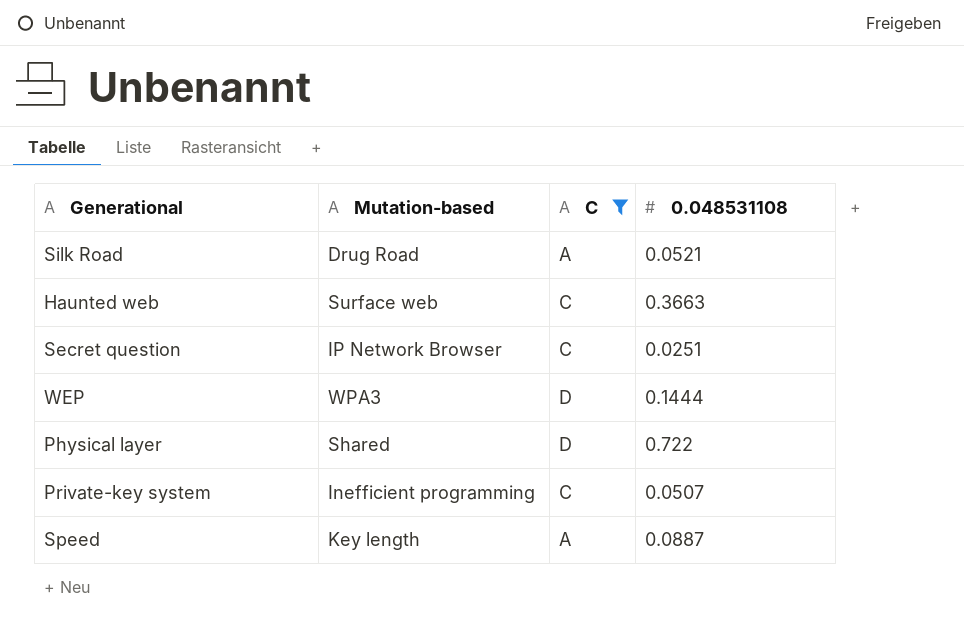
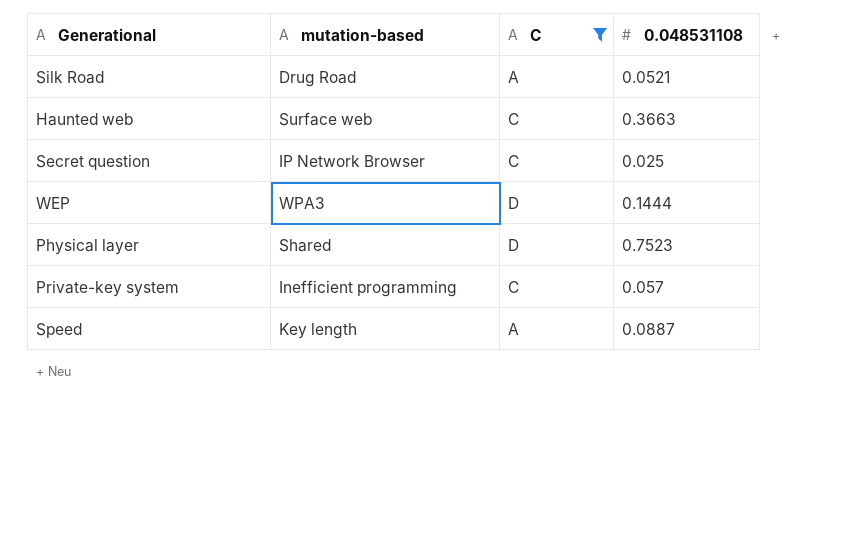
column name: Mutation-based -> mutation-based
Secret question | 0.048531108: 0.0251 -> 0.025
Physical layer | 0.048531108: 0.722 -> 0.7523
Private-key system | 0.048531108: 0.0507 -> 0.057

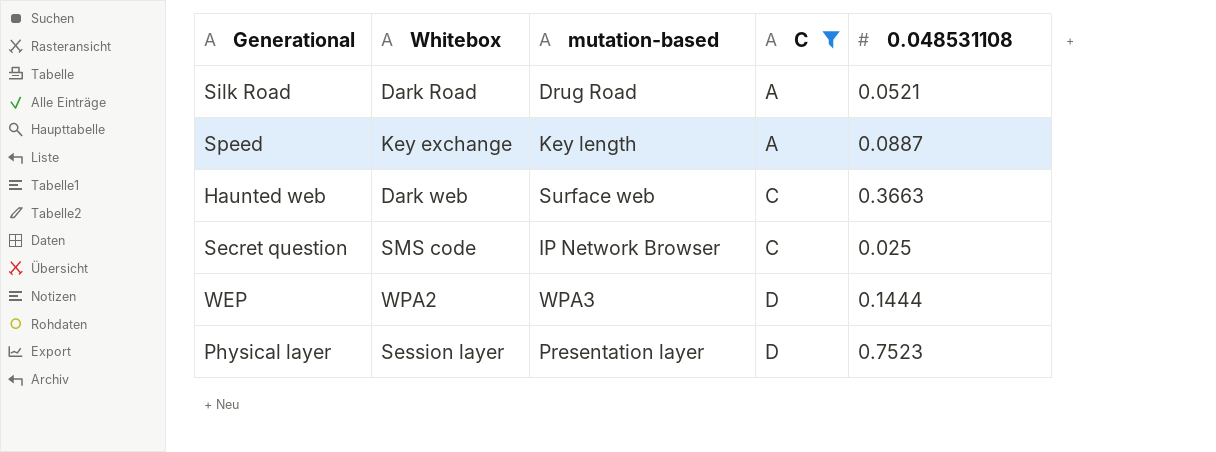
row order: none -> C ascending
column Whitebox | position: none -> 2
row Private-key system: Inefficient programming | C | 0.057 -> none
Physical layer | mutation-based: Shared -> Presentation layer

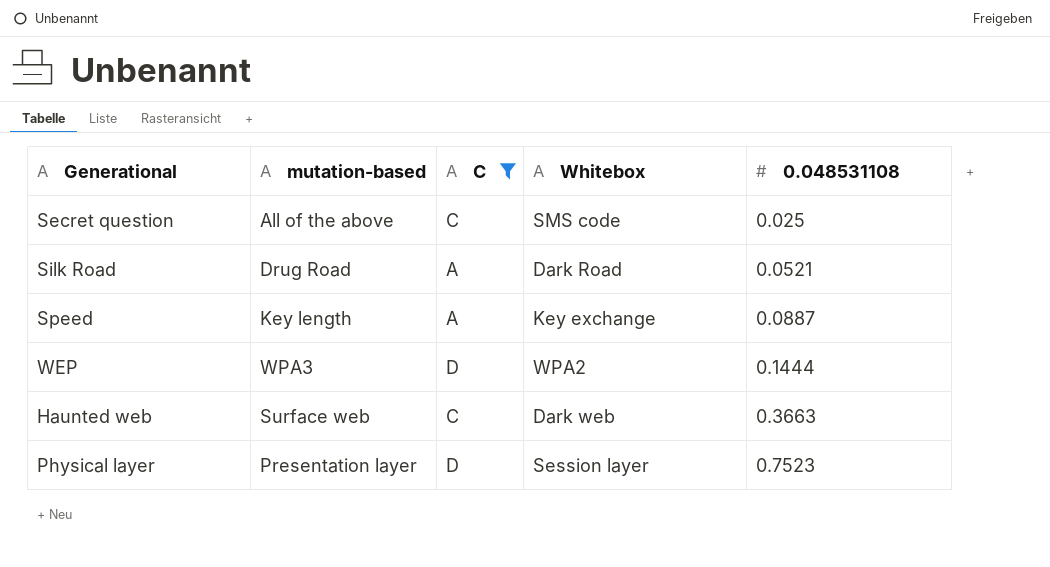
row order: C ascending -> 0.048531108 ascending
column Whitebox | position: 2 -> 4
Secret question | mutation-based: IP Network Browser -> All of the above

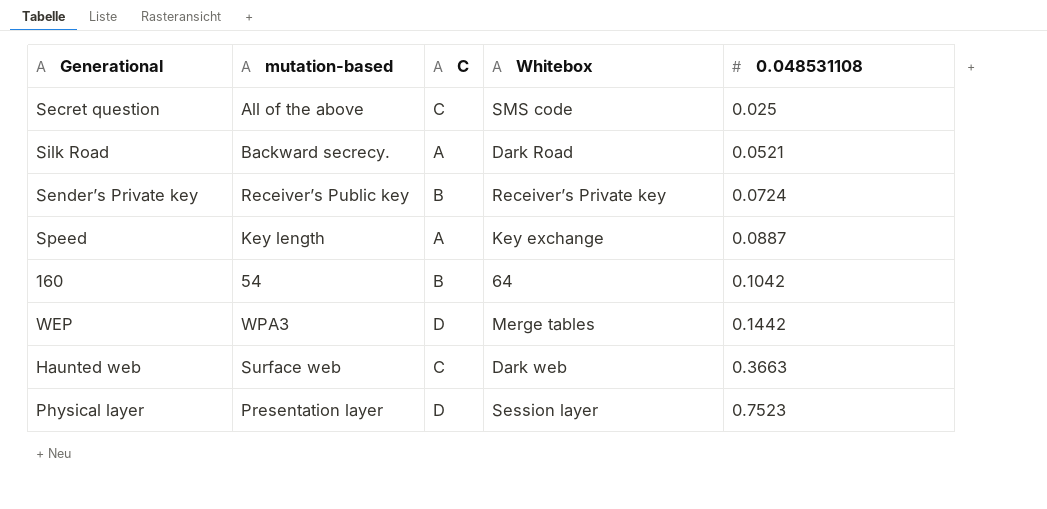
filter: C != B -> none
Silk Road | mutation-based: Drug Road -> Backward secrecy.
WEP | Whitebox: WPA2 -> Merge tables
WEP | 0.048531108: 0.1444 -> 0.1442

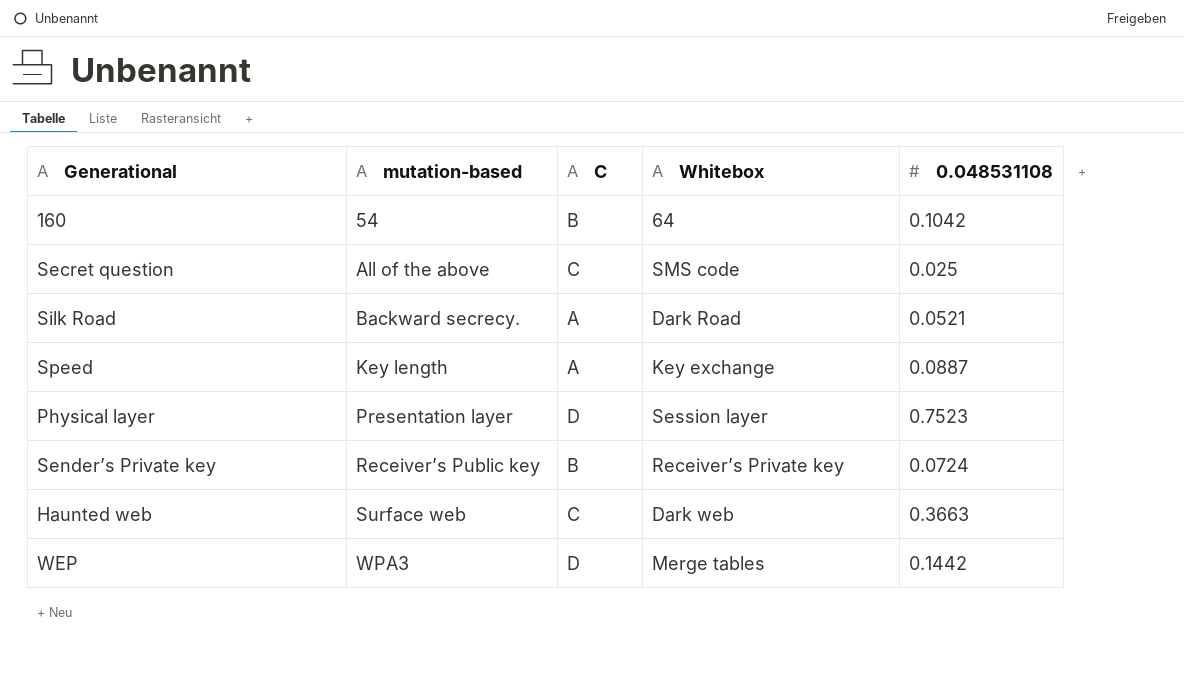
row order: 0.048531108 ascending -> mutation-based ascending

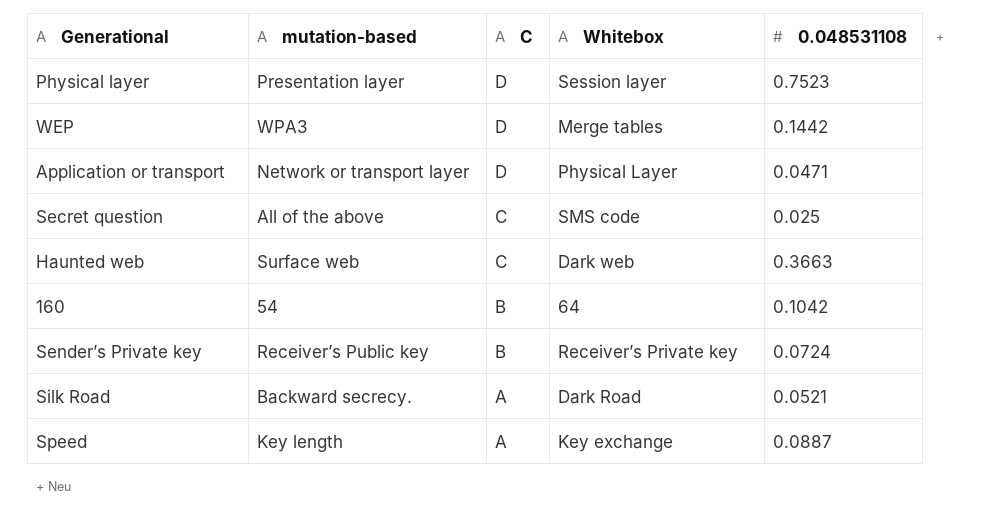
row order: mutation-based ascending -> C descending
row Application or transport: none -> Network or transport layer | D | Physical Layer | 0.0471

